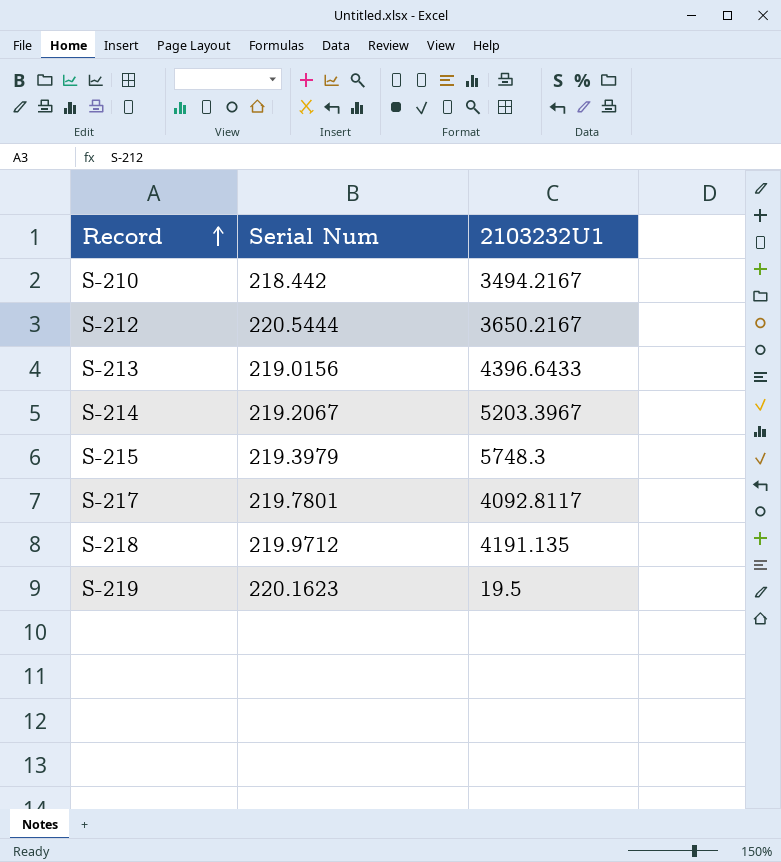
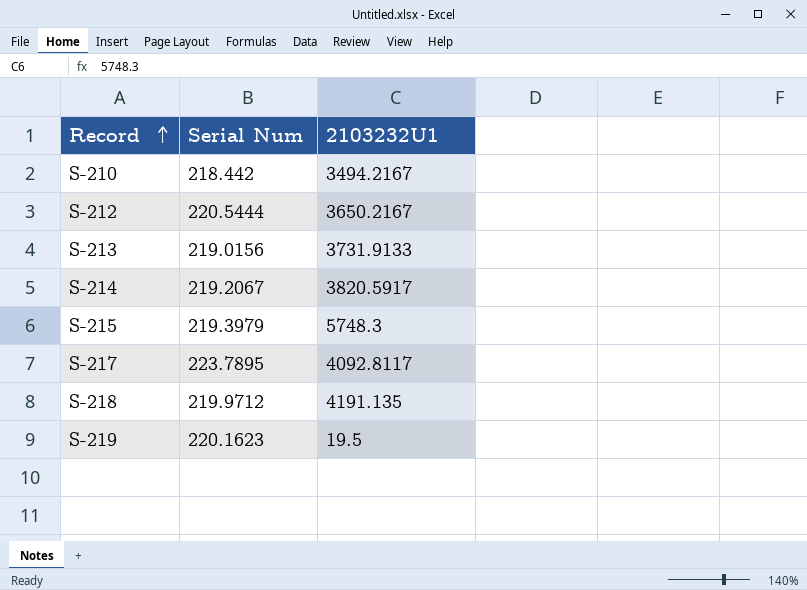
S-213 | 2103232U1: 4396.6433 -> 3731.9133
S-214 | 2103232U1: 5203.3967 -> 3820.5917
S-217 | Serial Num: 219.7801 -> 223.7895

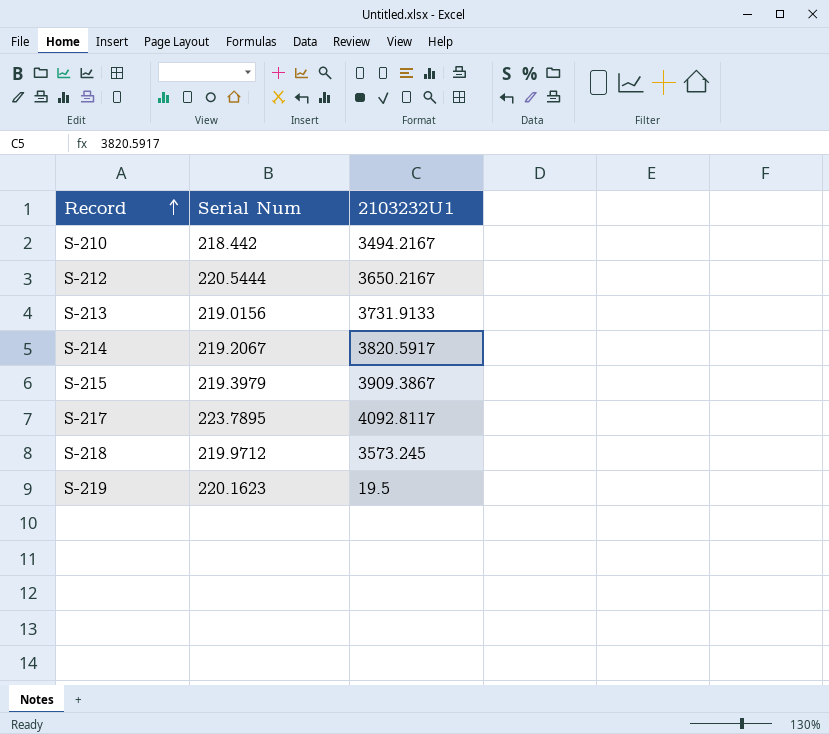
S-215 | 2103232U1: 5748.3 -> 3909.3867
S-218 | 2103232U1: 4191.135 -> 3573.245

